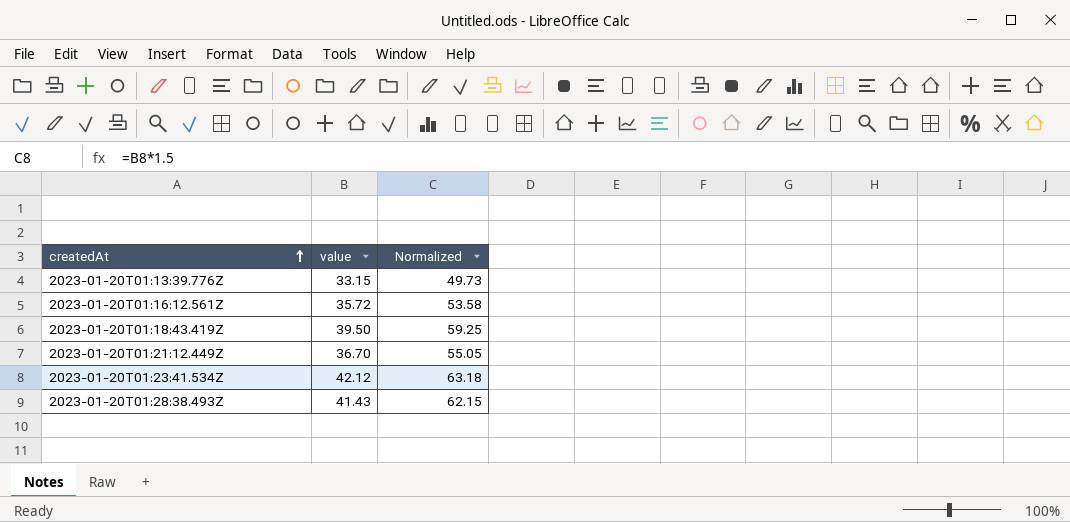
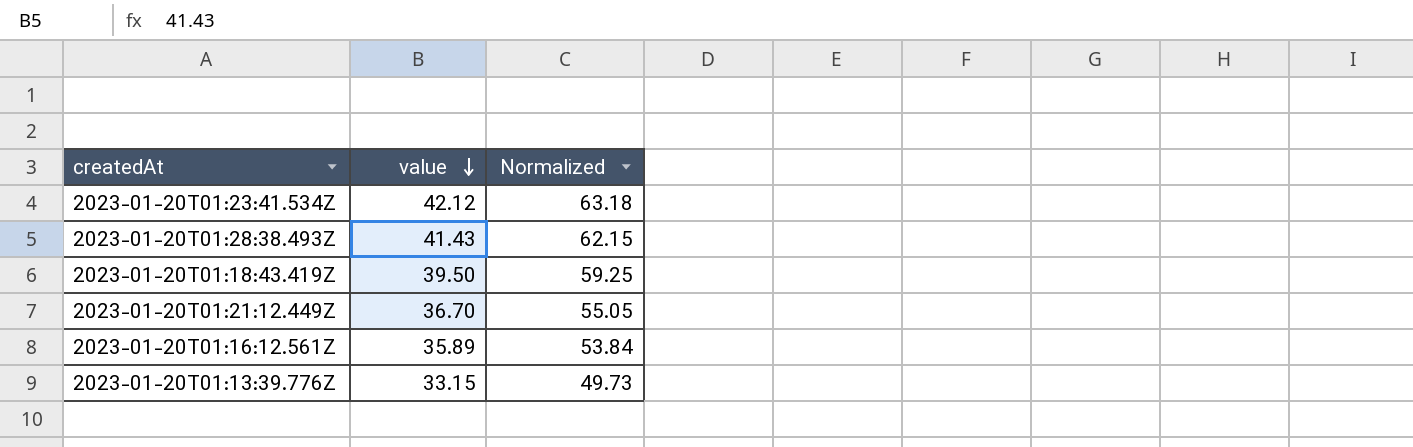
row order: createdAt ascending -> value descending
2023-01-20T01:16:12.561Z | value: 35.72 -> 35.89
2023-01-20T01:16:12.561Z | Normalized: 53.58 -> 53.84

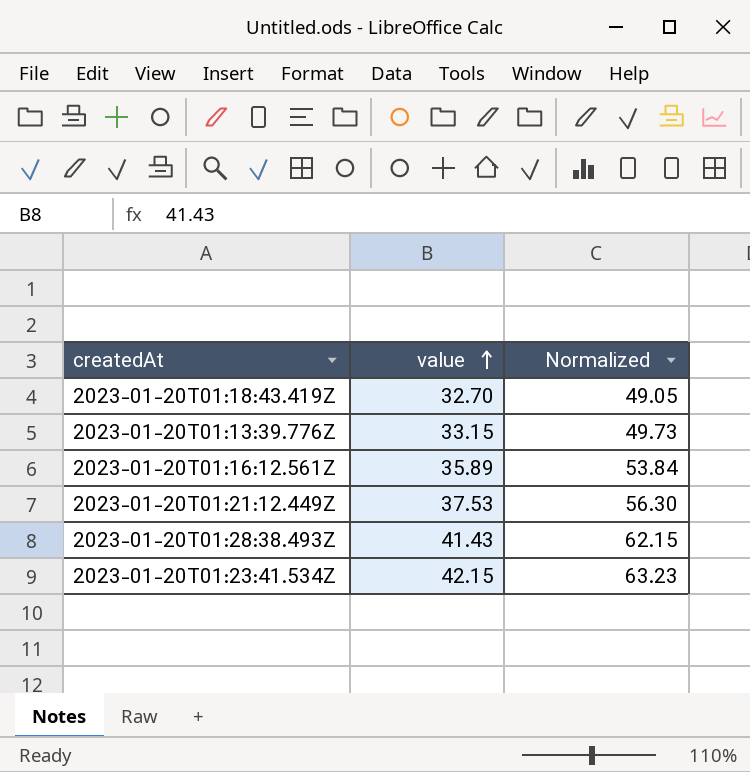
row order: value descending -> value ascending
2023-01-20T01:18:43.419Z | value: 39.50 -> 32.70
2023-01-20T01:18:43.419Z | Normalized: 59.25 -> 49.05
2023-01-20T01:21:12.449Z | value: 36.70 -> 37.53
2023-01-20T01:21:12.449Z | Normalized: 55.05 -> 56.30
2023-01-20T01:23:41.534Z | value: 42.12 -> 42.15
2023-01-20T01:23:41.534Z | Normalized: 63.18 -> 63.23

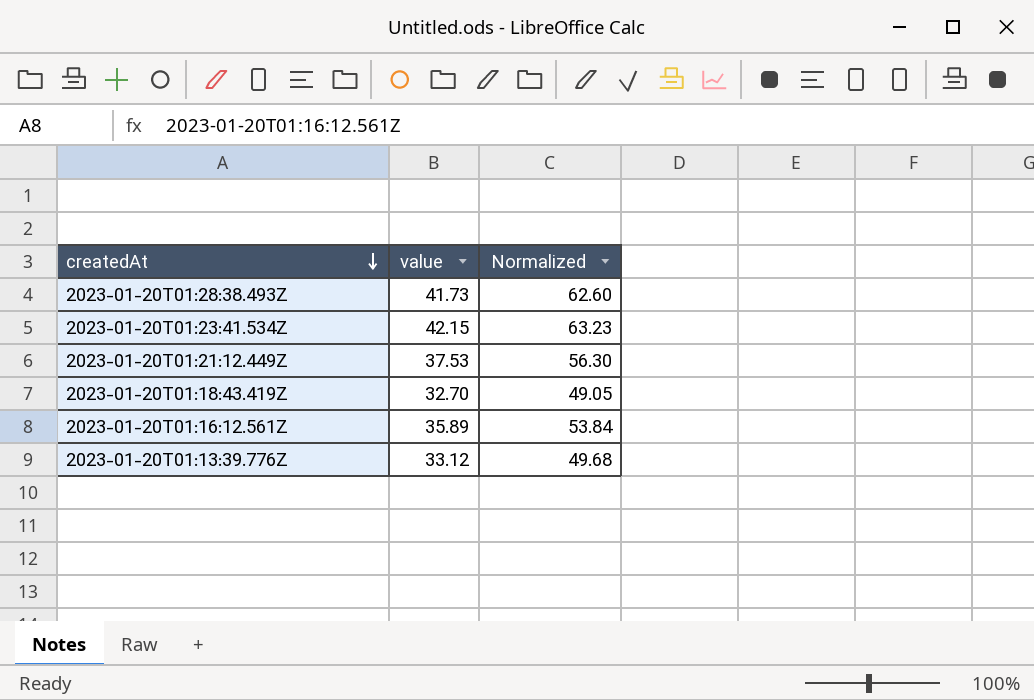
row order: value ascending -> createdAt descending
2023-01-20T01:28:38.493Z | value: 41.43 -> 41.73
2023-01-20T01:28:38.493Z | Normalized: 62.15 -> 62.60
2023-01-20T01:13:39.776Z | value: 33.15 -> 33.12
2023-01-20T01:13:39.776Z | Normalized: 49.73 -> 49.68

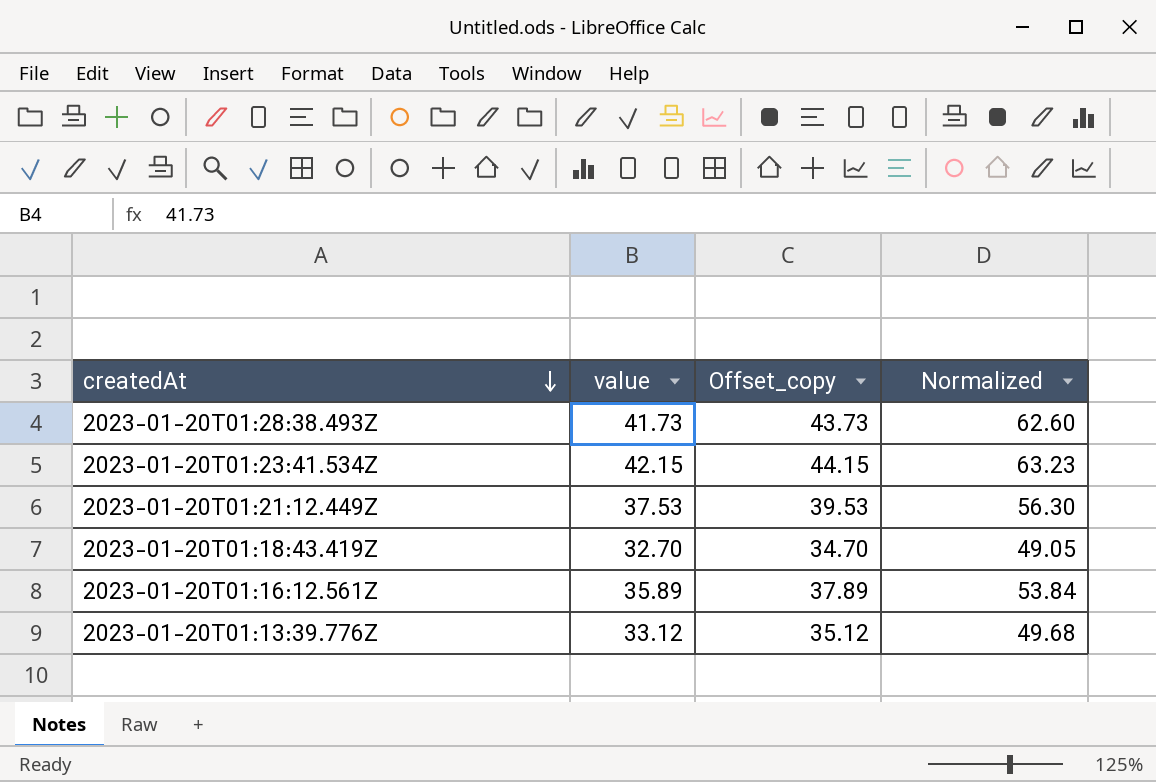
column Offset_copy | formula: none -> [value] + 2

